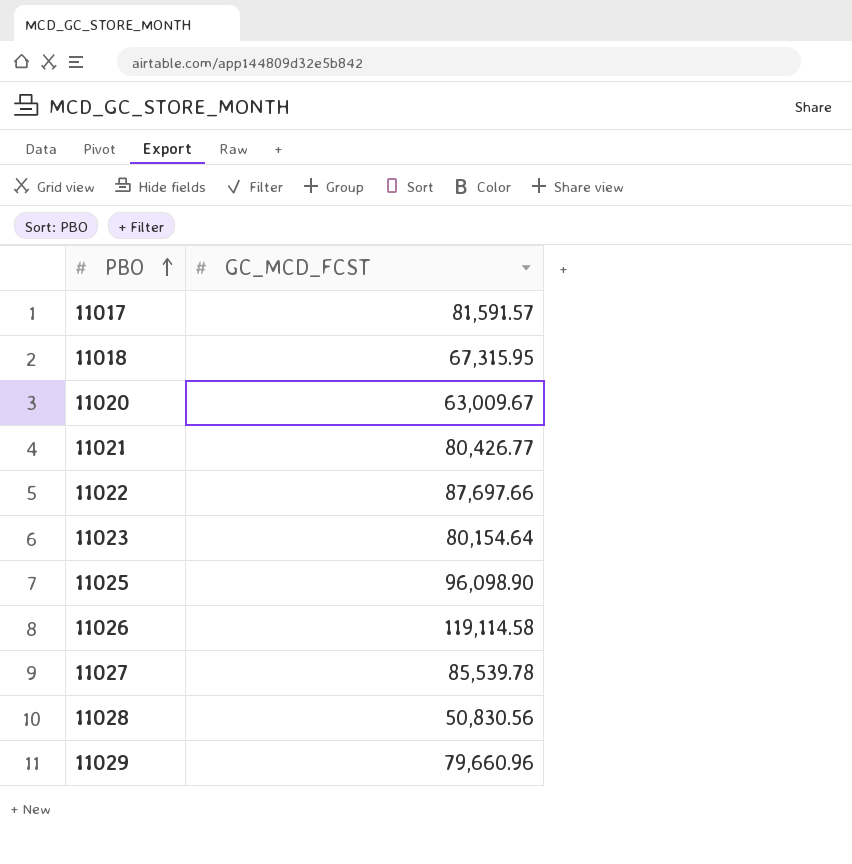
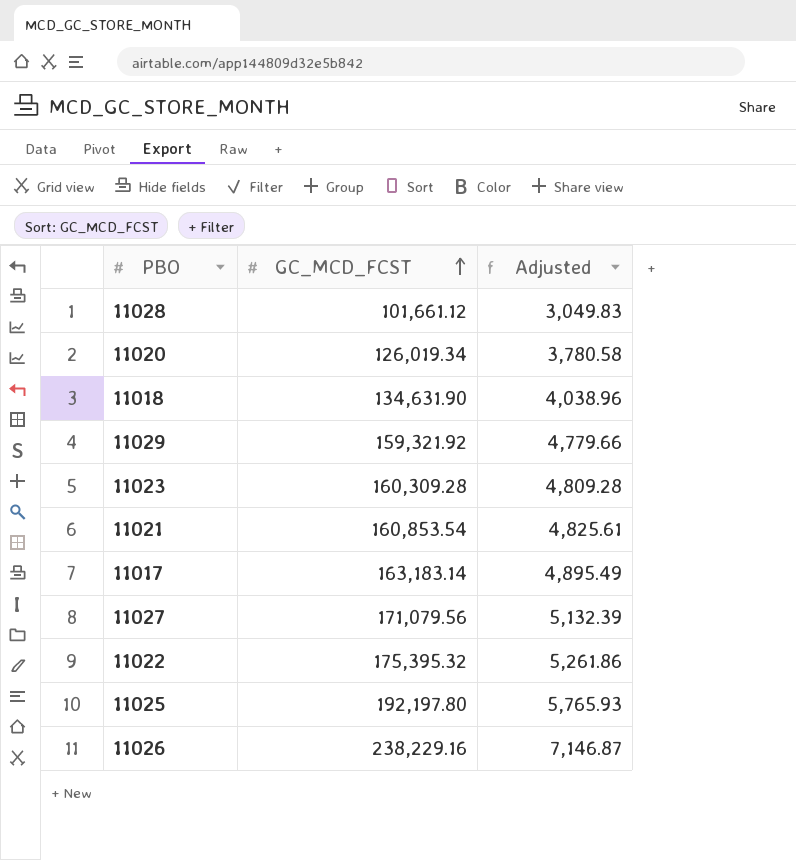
row order: PBO ascending -> GC_MCD_FCST ascending
column Adjusted | formula: none -> [GC_MCD_FCST] * 0.03
11028 | GC_MCD_FCST: 50,830.56 -> 101,661.12
11020 | GC_MCD_FCST: 63,009.67 -> 126,019.34
11018 | GC_MCD_FCST: 67,315.95 -> 134,631.90
11029 | GC_MCD_FCST: 79,660.96 -> 159,321.92
11023 | GC_MCD_FCST: 80,154.64 -> 160,309.28
11021 | GC_MCD_FCST: 80,426.77 -> 160,853.54
11017 | GC_MCD_FCST: 81,591.57 -> 163,183.14
11027 | GC_MCD_FCST: 85,539.78 -> 171,079.56
11022 | GC_MCD_FCST: 87,697.66 -> 175,395.32
11025 | GC_MCD_FCST: 96,098.90 -> 192,197.80
11026 | GC_MCD_FCST: 119,114.58 -> 238,229.16

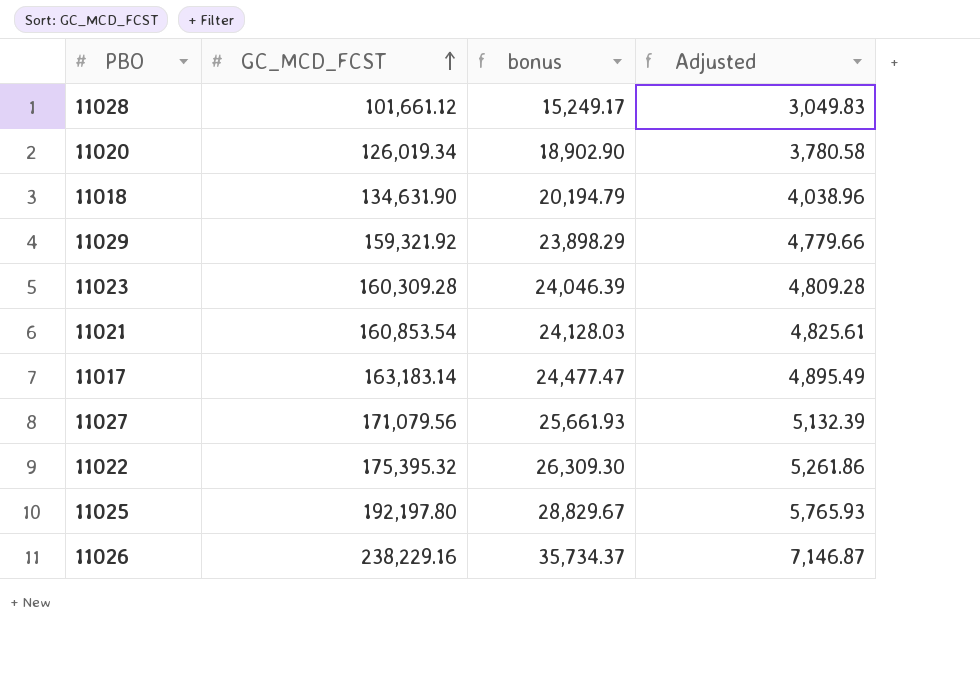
column bonus | formula: none -> [GC_MCD_FCST] * 0.15

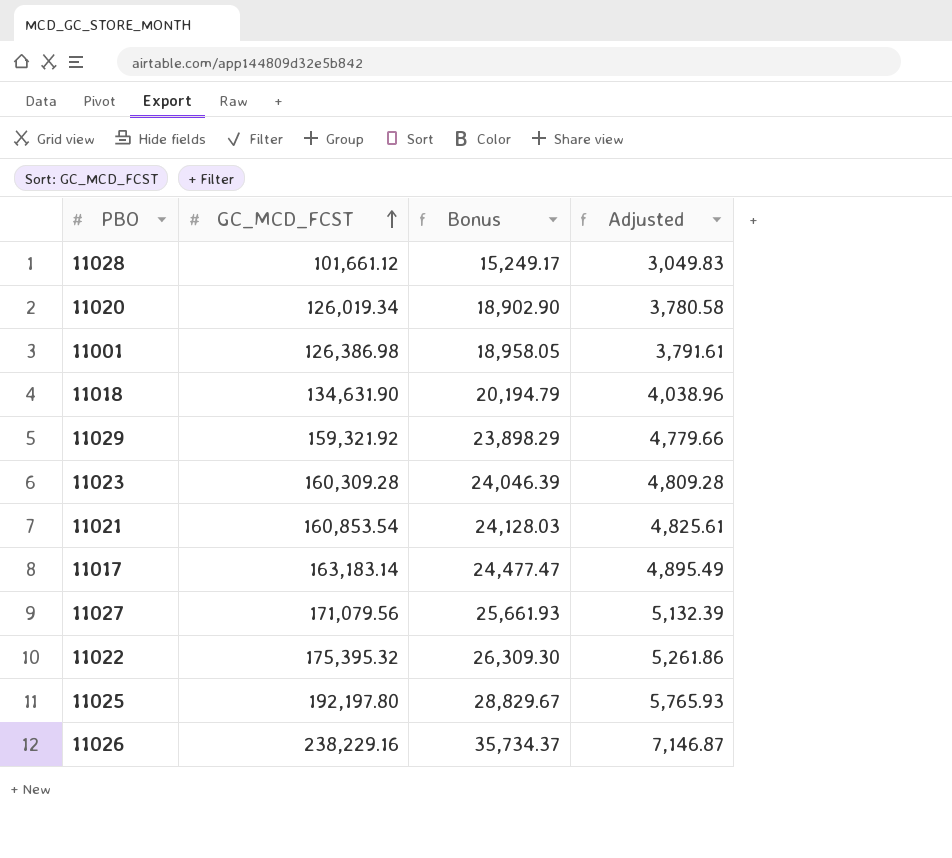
column name: bonus -> Bonus
row 11001: none -> 126,386.98 | 18,958.05 | 3,791.61

